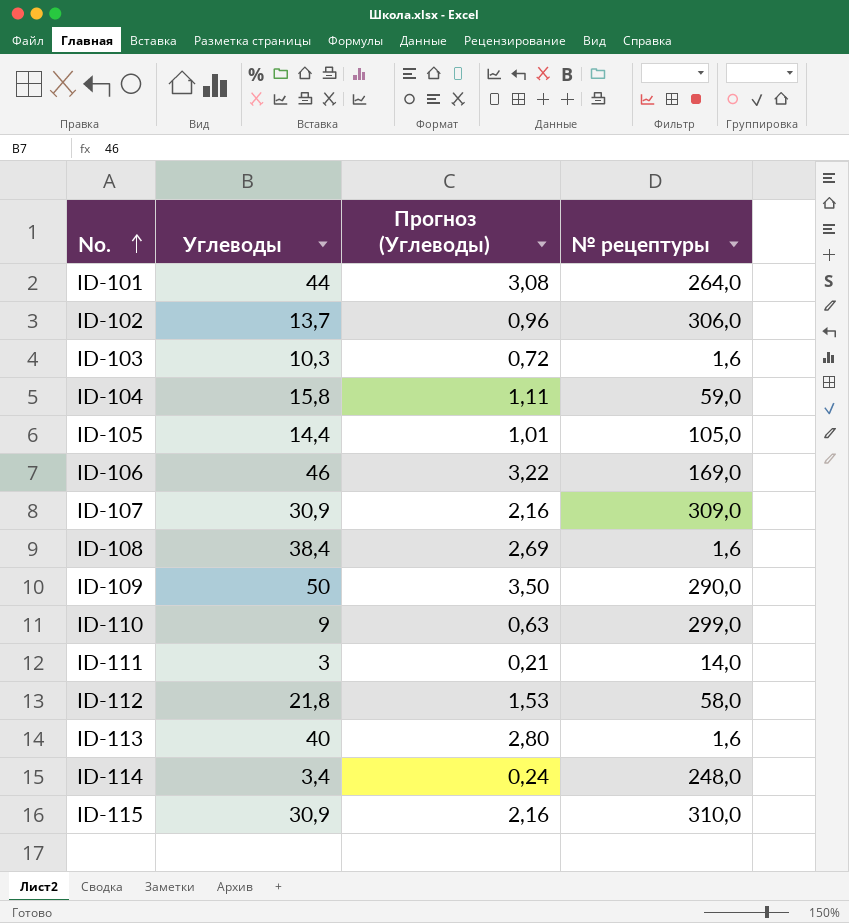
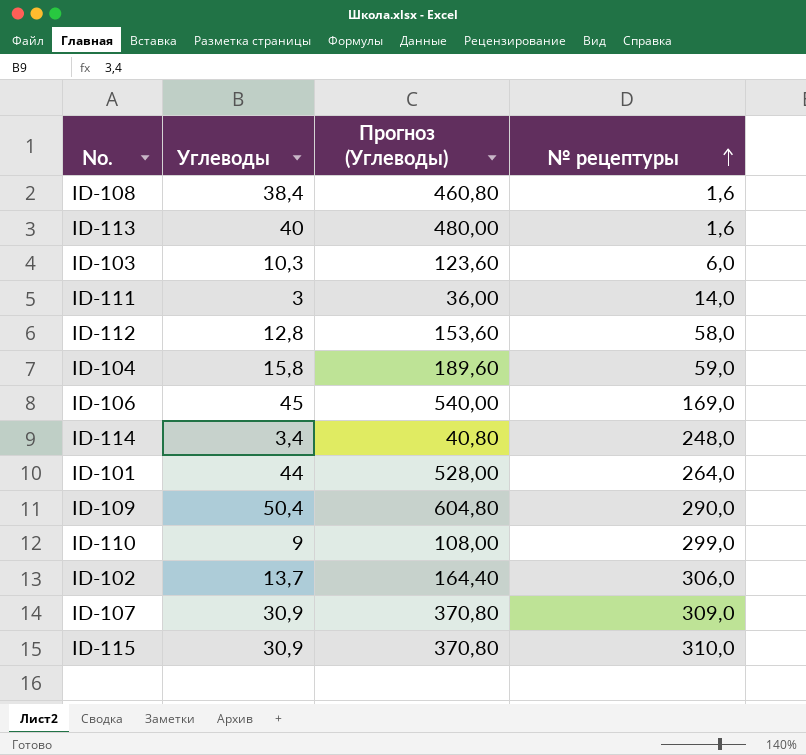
row order: No. ascending -> № рецептуры ascending
column Прогноз (Углеводы) | formula: [Углеводы] * 0,07 -> [Углеводы] * 12
row ID-105: 14,4 | 1,01 | 105,0 -> none
ID-103 | № рецептуры: 1,6 -> 6,0
ID-112 | Углеводы: 21,8 -> 12,8
ID-106 | Углеводы: 46 -> 45
ID-109 | Углеводы: 50 -> 50,4

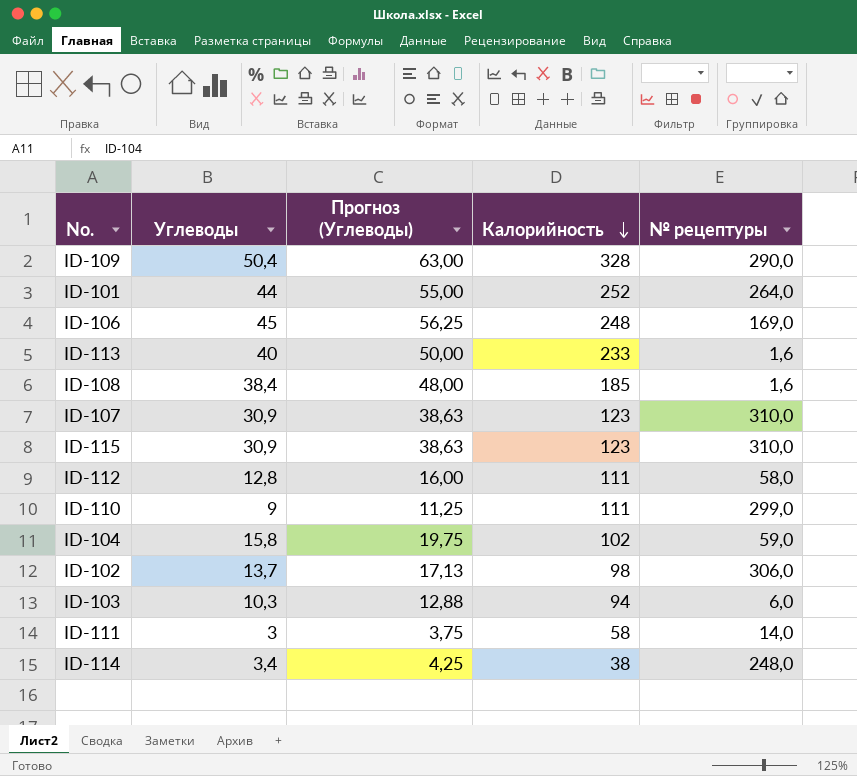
row order: № рецептуры ascending -> Калорийность descending
column Прогноз (Углеводы) | formula: [Углеводы] * 12 -> [Углеводы] * 1,25
column Калорийность | position: none -> 4
ID-107 | № рецептуры: 309,0 -> 310,0

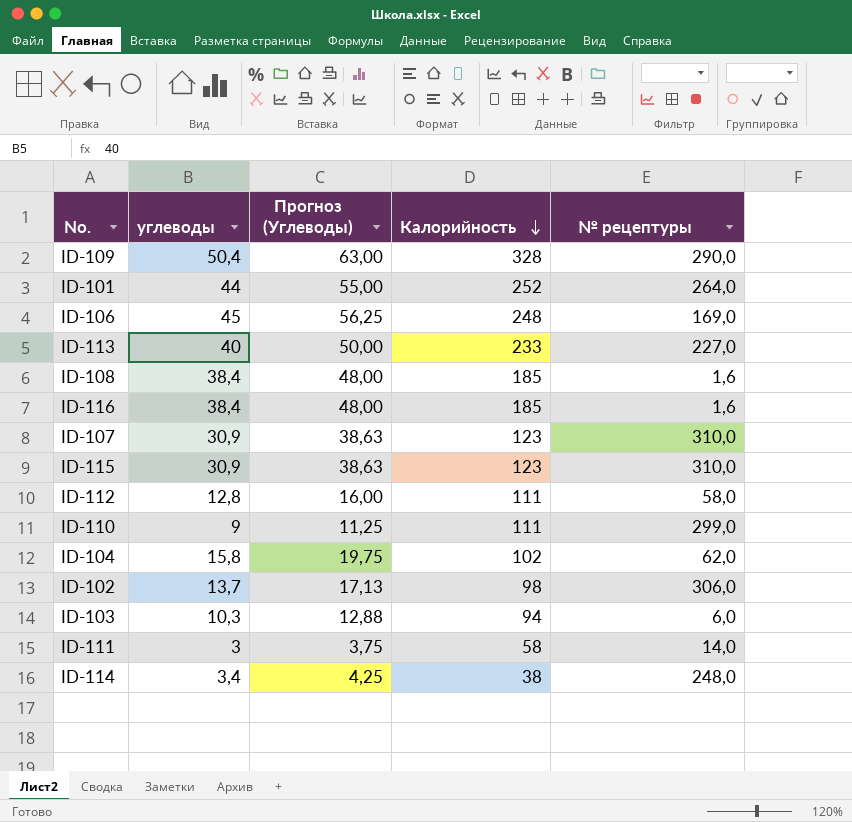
column name: Углеводы -> углеводы
ID-113 | № рецептуры: 1,6 -> 227,0
row ID-116: none -> 38,4 | 48,00 | 185 | 1,6
ID-104 | № рецептуры: 59,0 -> 62,0

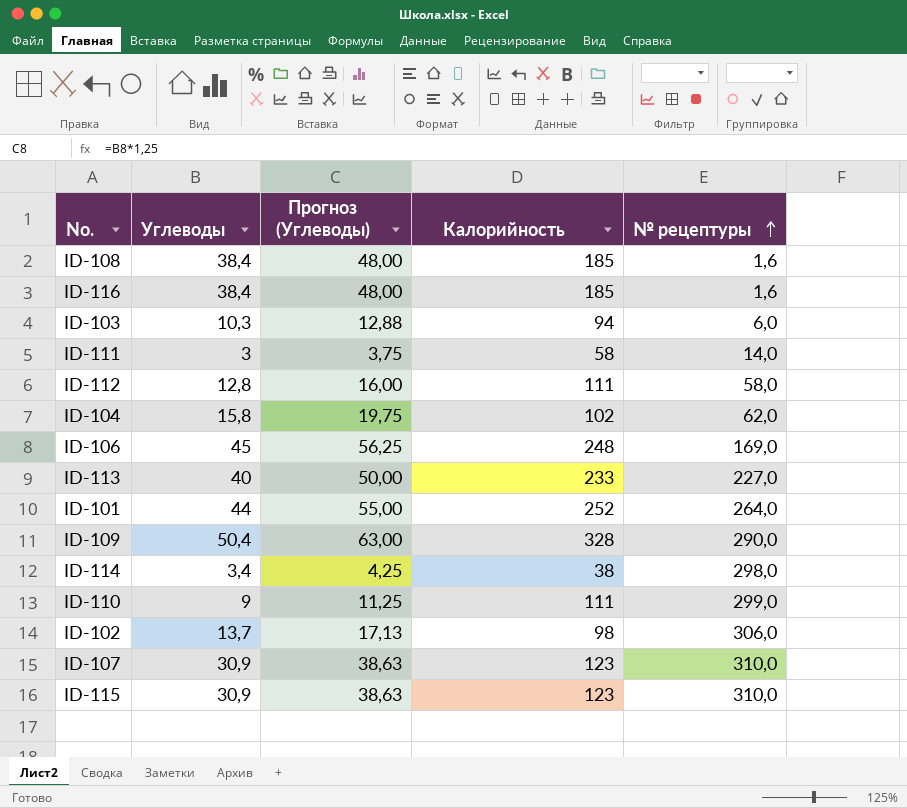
row order: Калорийность descending -> № рецептуры ascending
column name: углеводы -> Углеводы
ID-114 | № рецептуры: 248,0 -> 298,0

